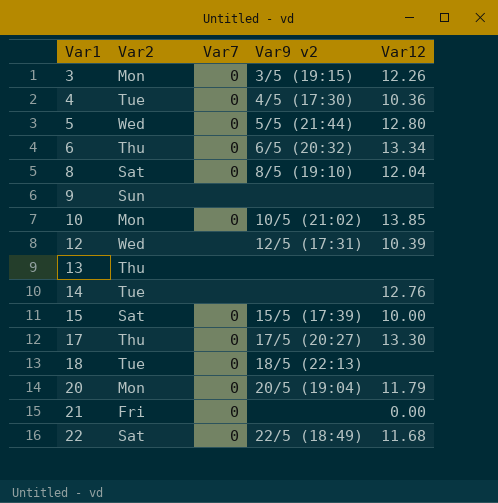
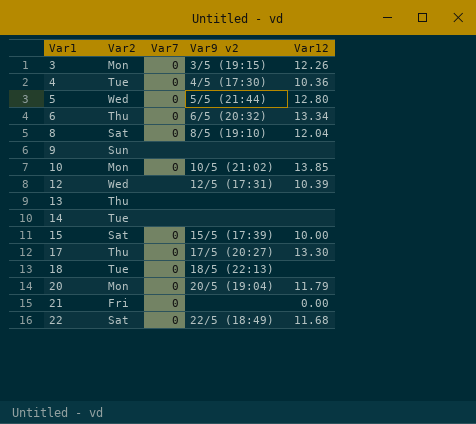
14 | Var12: 12.76 -> none

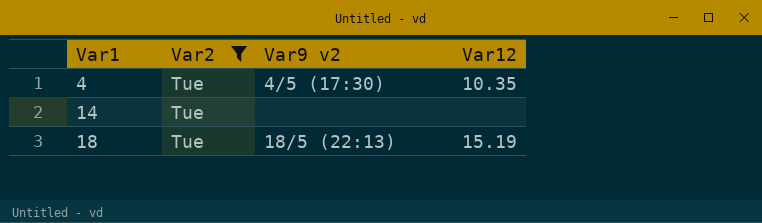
filter: none -> Var2 = Tue
column Var7 | position: 3 -> none
4 | Var12: 10.36 -> 10.35
18 | Var12: none -> 15.19

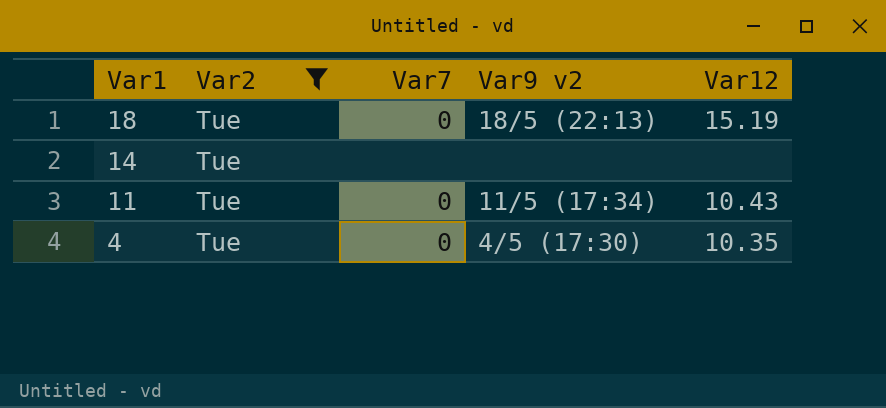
row order: Var1 ascending -> Var1 descending
column Var7 | position: none -> 3
row 11: none -> Tue | 0 | 11/5 (17:34) | 10.43

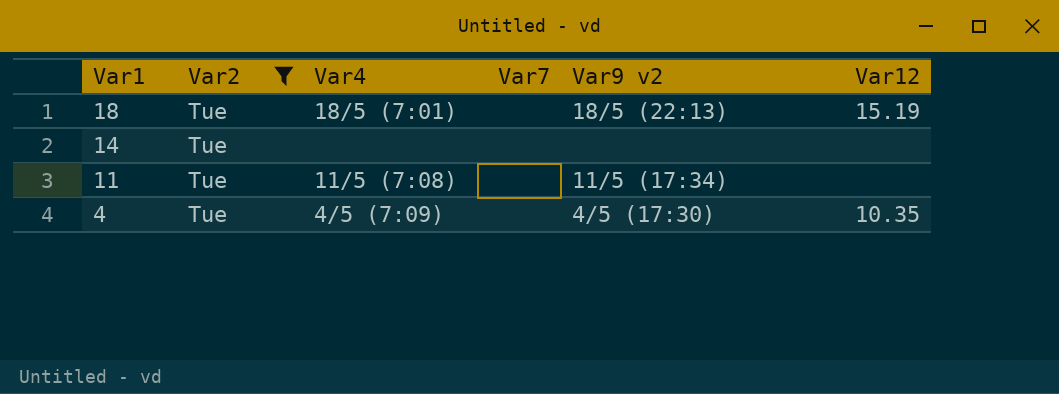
column Var4 | position: none -> 3
18 | Var7: 0 -> none
11 | Var7: 0 -> none
11 | Var12: 10.43 -> none
4 | Var7: 0 -> none

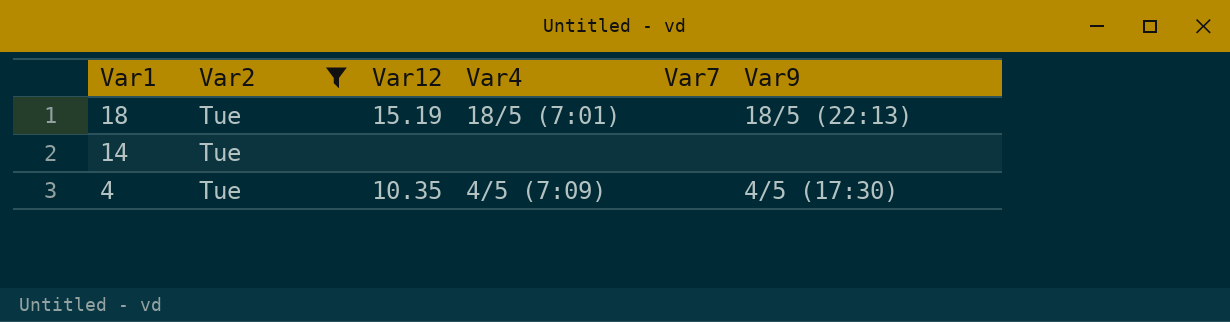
column Var12 | position: 6 -> 3
column name: Var9 v2 -> Var9
row 11: Tue | 11/5 (7:08) | none | 11/5 (17:34) | none -> none

